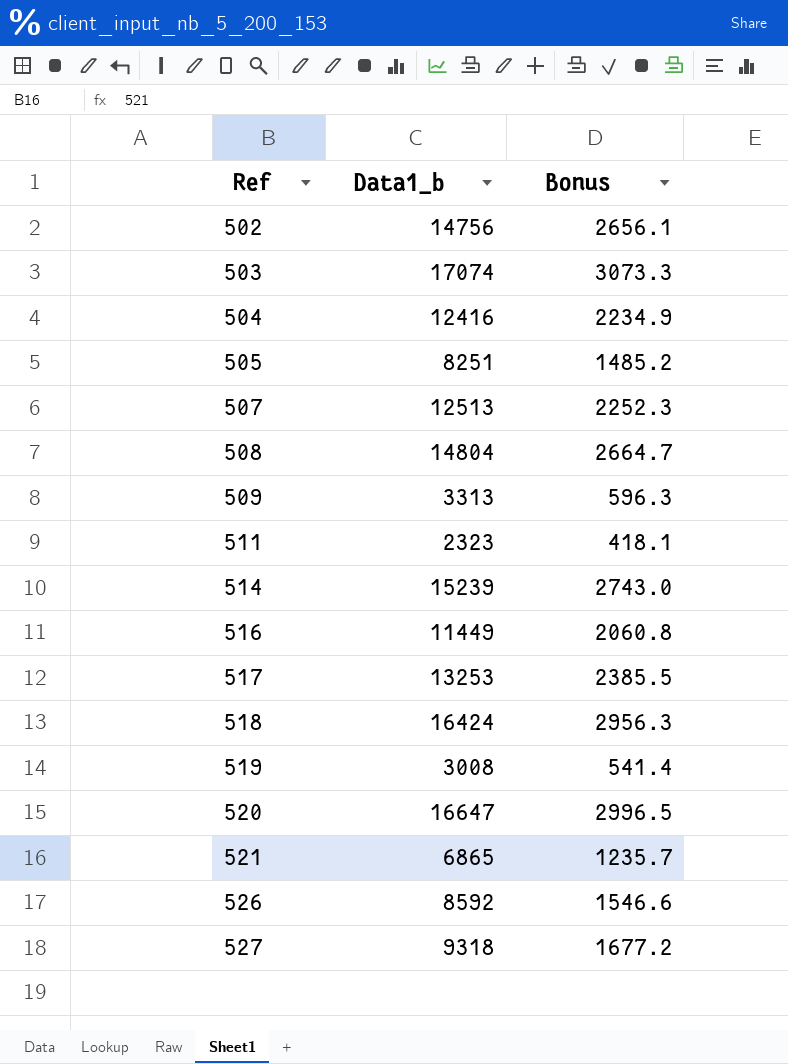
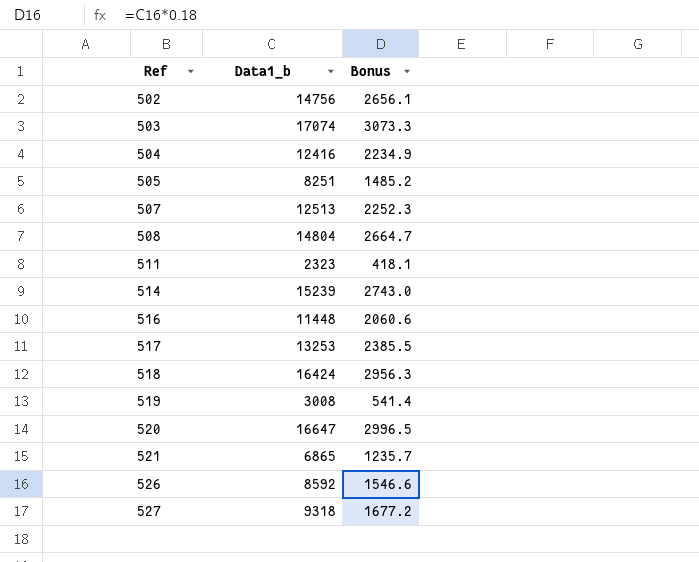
row 509: 3313 | 596.3 -> none
516 | Data1_b: 11449 -> 11448
516 | Bonus: 2060.8 -> 2060.6

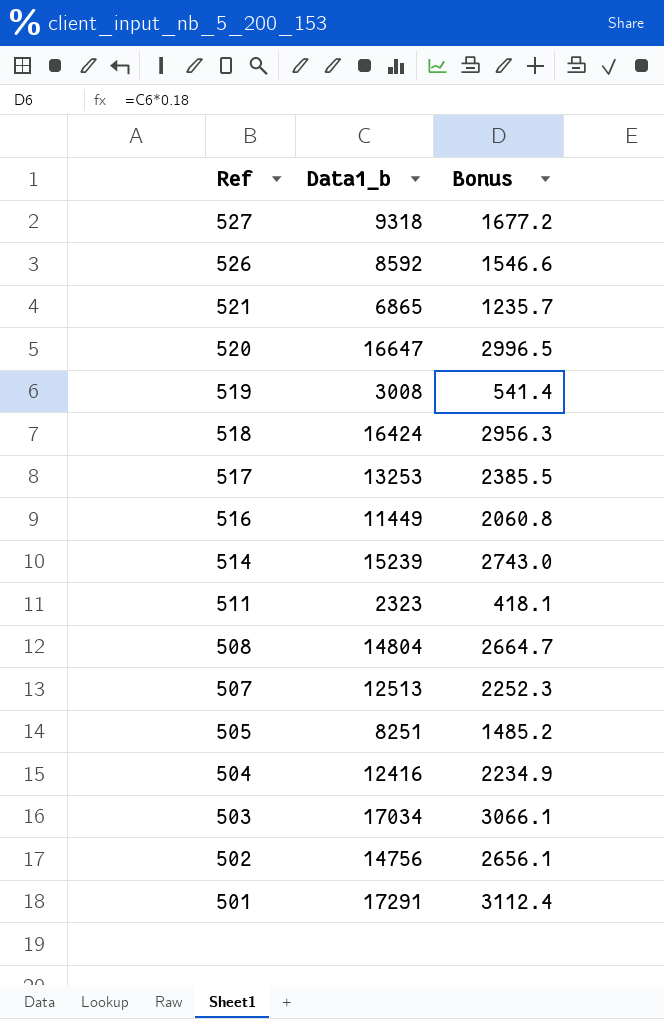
row order: Ref ascending -> Ref descending
516 | Data1_b: 11448 -> 11449
516 | Bonus: 2060.6 -> 2060.8
503 | Data1_b: 17074 -> 17034
503 | Bonus: 3073.3 -> 3066.1
row 501: none -> 17291 | 3112.4

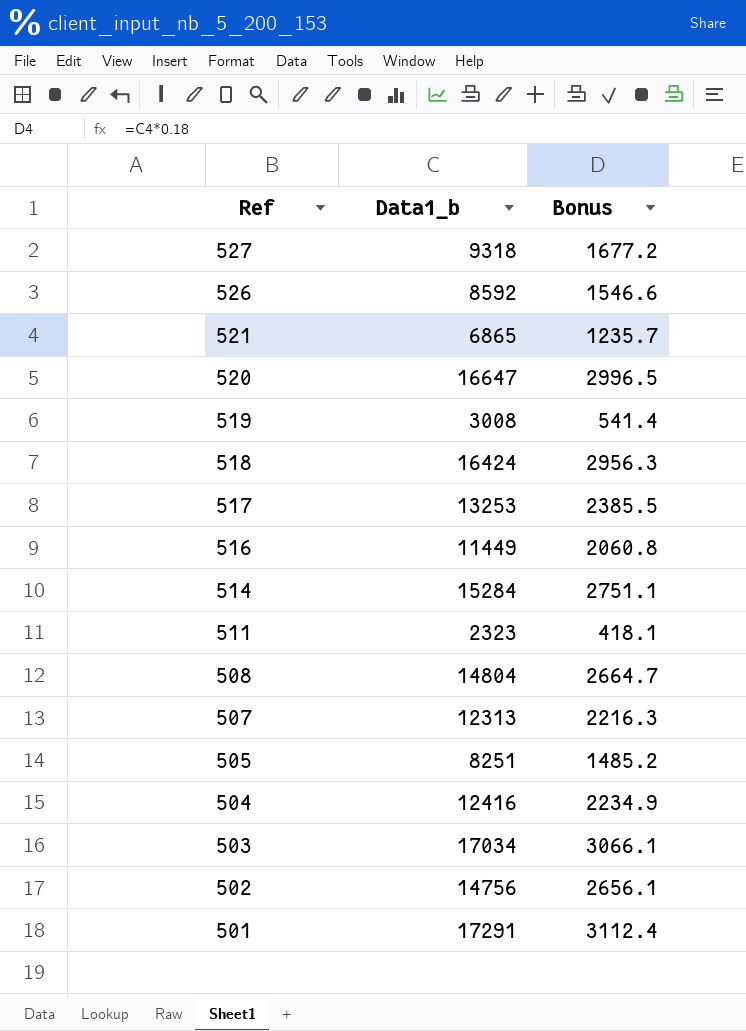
514 | Data1_b: 15239 -> 15284
514 | Bonus: 2743.0 -> 2751.1
507 | Data1_b: 12513 -> 12313
507 | Bonus: 2252.3 -> 2216.3

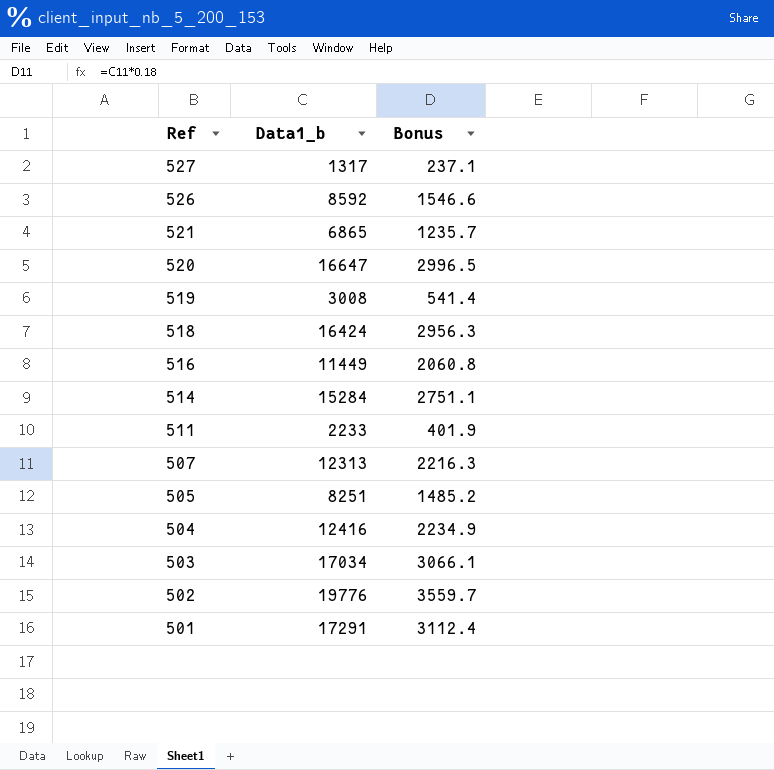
row 517: 13253 | 2385.5 -> none
row 508: 14804 | 2664.7 -> none
527 | Data1_b: 9318 -> 1317
527 | Bonus: 1677.2 -> 237.1
511 | Data1_b: 2323 -> 2233
511 | Bonus: 418.1 -> 401.9
502 | Data1_b: 14756 -> 19776
502 | Bonus: 2656.1 -> 3559.7

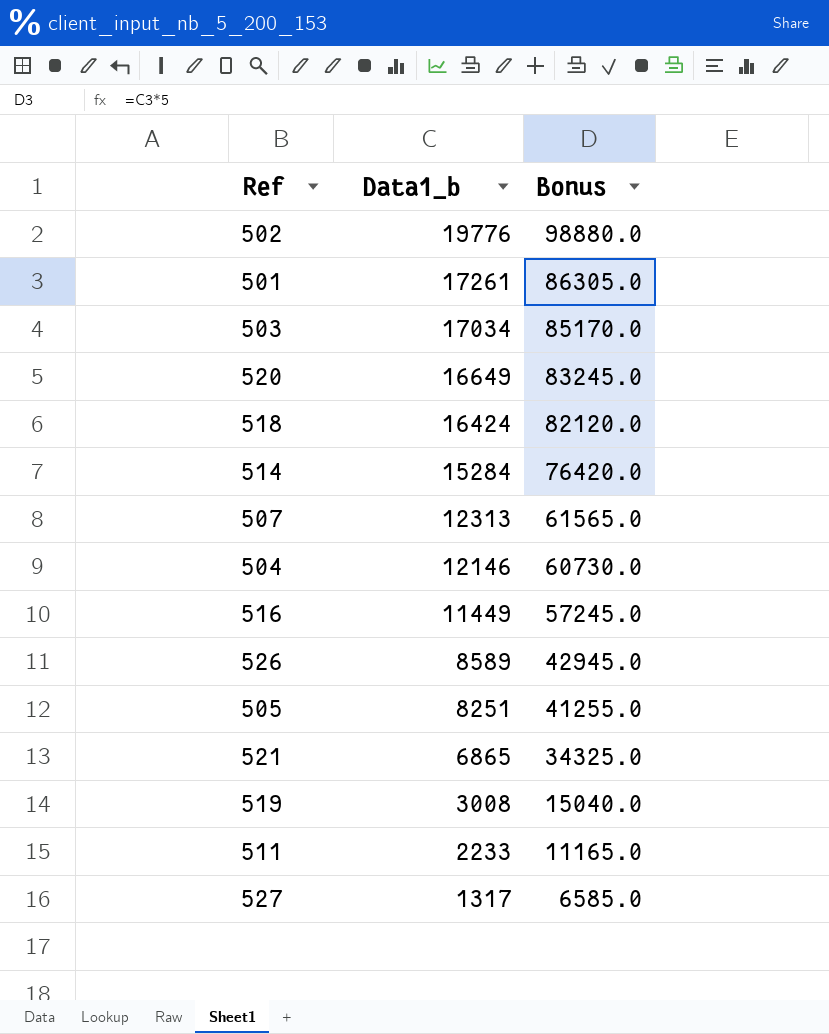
row order: Ref descending -> Data1_b descending
column Bonus | formula: [Data1_b] * 0.18 -> [Data1_b] * 5
501 | Data1_b: 17291 -> 17261
520 | Data1_b: 16647 -> 16649
504 | Data1_b: 12416 -> 12146
526 | Data1_b: 8592 -> 8589

